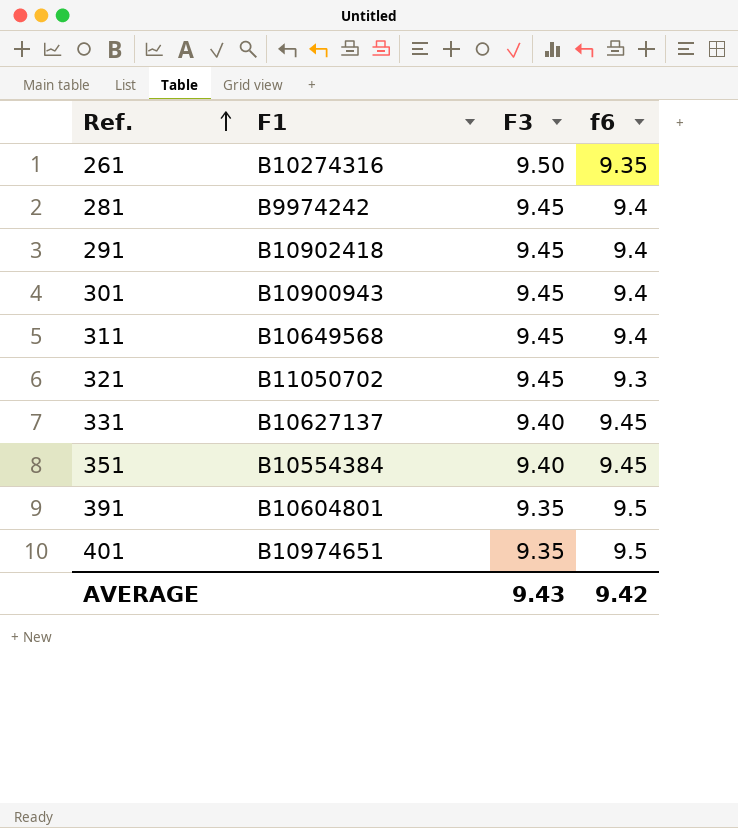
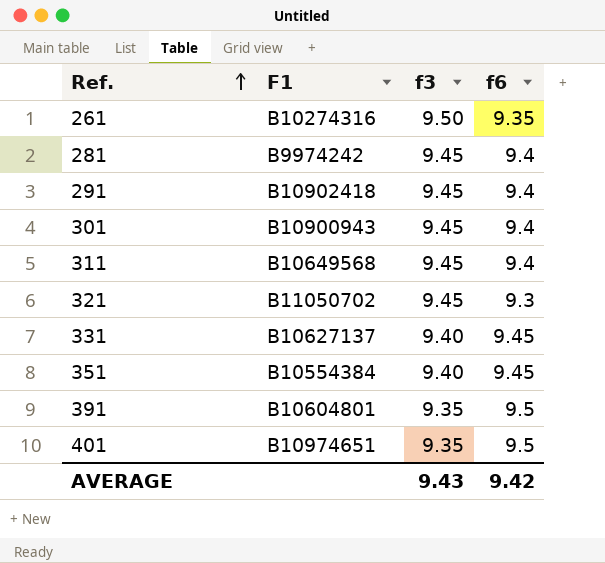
column name: F3 -> f3

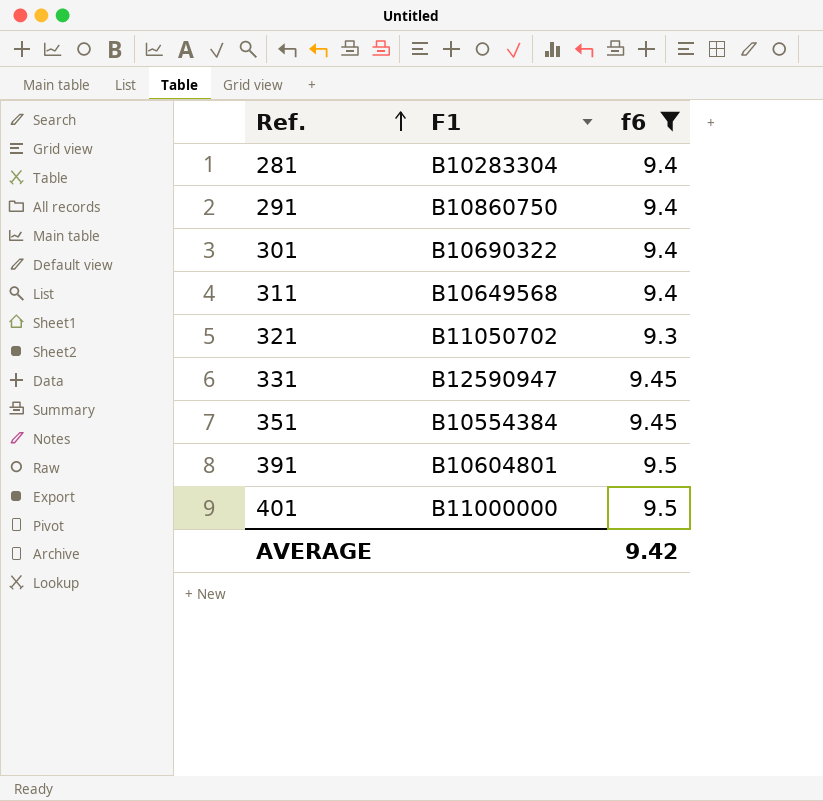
filter: none -> f6 != 9.35
column f3 | position: 3 -> none
281 | F1: B9974242 -> B10283304
291 | F1: B10902418 -> B10860750
301 | F1: B10900943 -> B10690322
331 | F1: B10627137 -> B12590947
401 | F1: B10974651 -> B11000000

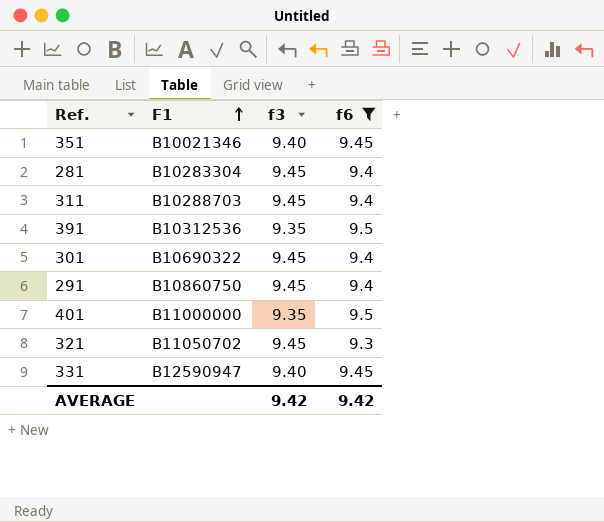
row order: Ref. ascending -> F1 ascending
column f3 | position: none -> 3
351 | F1: B10554384 -> B10021346
311 | F1: B10649568 -> B10288703
391 | F1: B10604801 -> B10312536

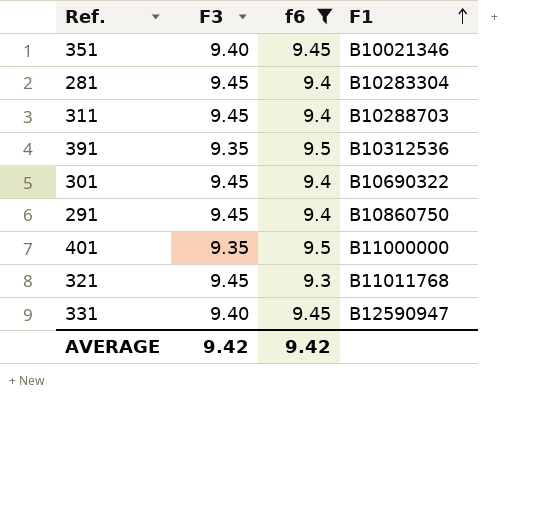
column name: f3 -> F3
column F1 | position: 2 -> 4
321 | F1: B11050702 -> B11011768

